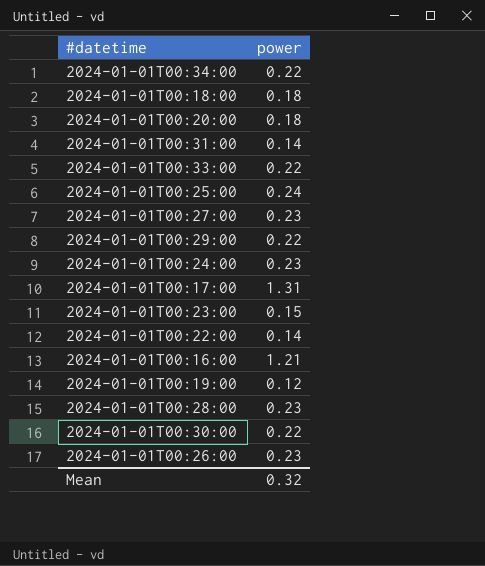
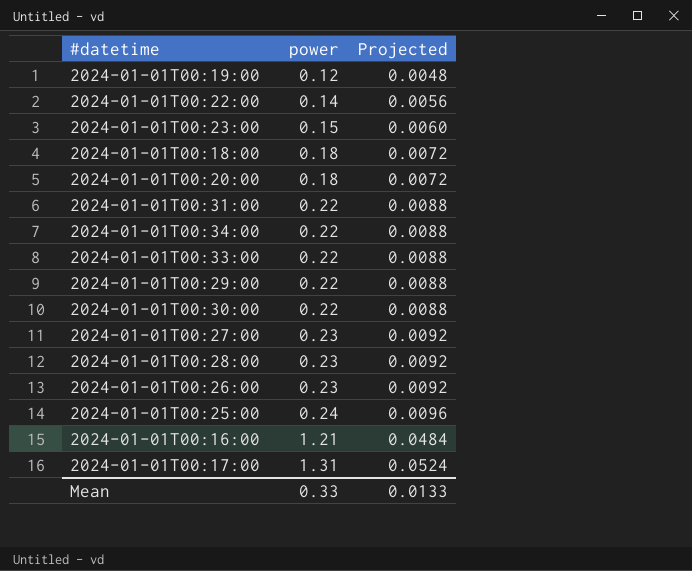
row order: none -> power ascending
column Projected | formula: none -> [power] * 0.04
row 2024-01-01T00:24:00: 0.23 -> none
2024-01-01T00:31:00 | power: 0.14 -> 0.22
Mean | power: 0.32 -> 0.33

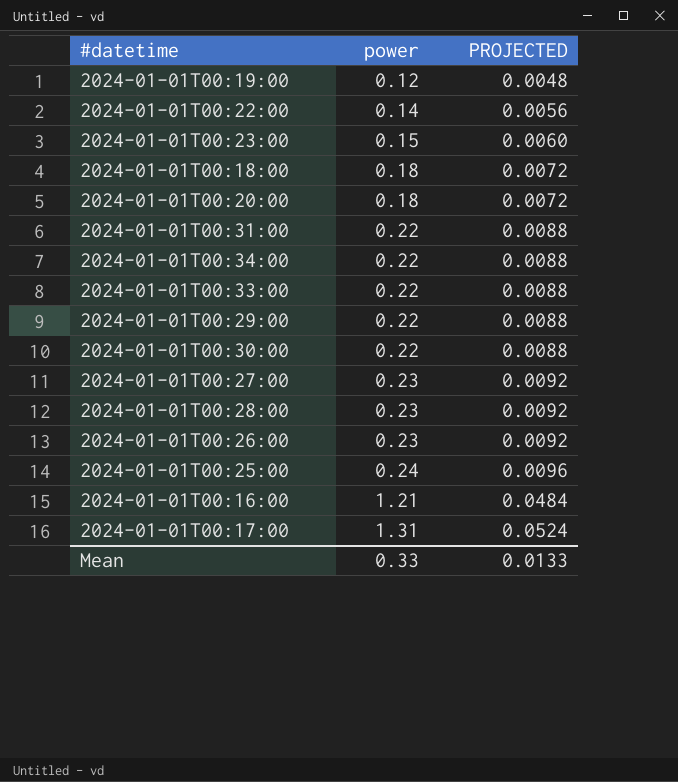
column name: Projected -> PROJECTED

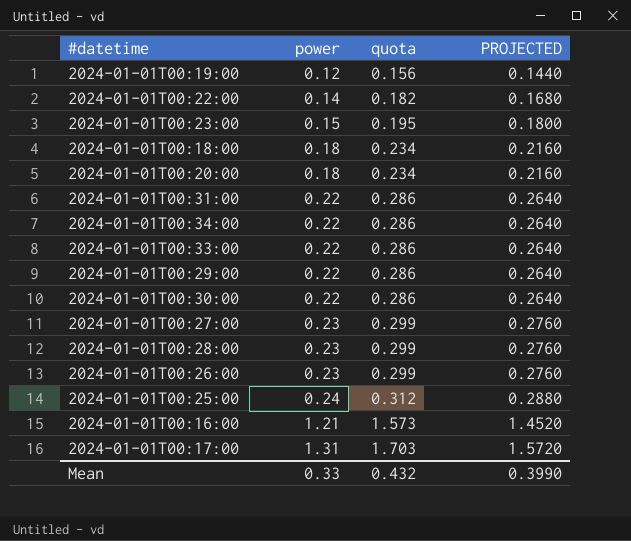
column quota | formula: none -> [power] * 1.3
column PROJECTED | formula: [power] * 0.04 -> [power] * 1.2
Mean | PROJECTED: 0.0133 -> 0.3990

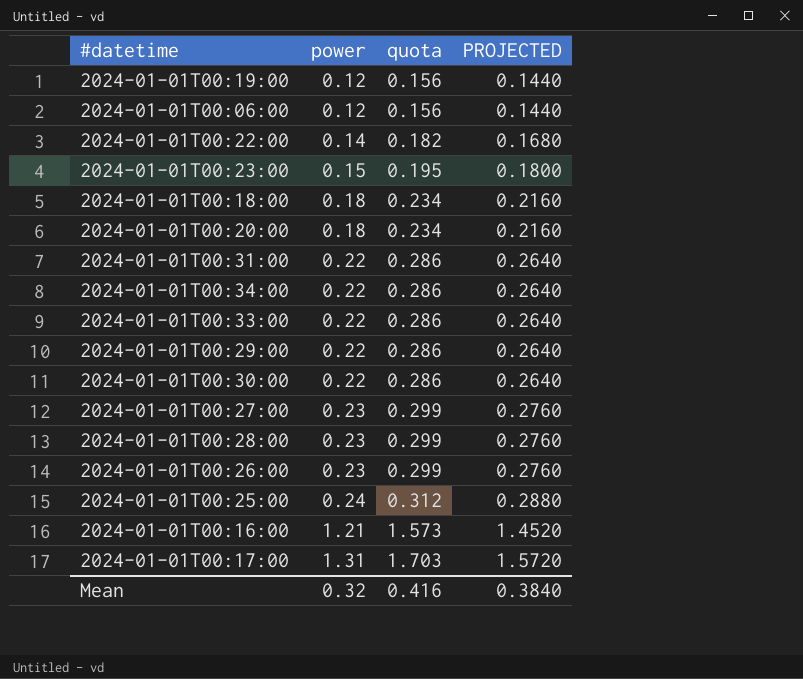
row 2024-01-01T00:06:00: none -> 0.12 | 0.156 | 0.1440
Mean | power: 0.33 -> 0.32
Mean | quota: 0.432 -> 0.416
Mean | PROJECTED: 0.3990 -> 0.3840

